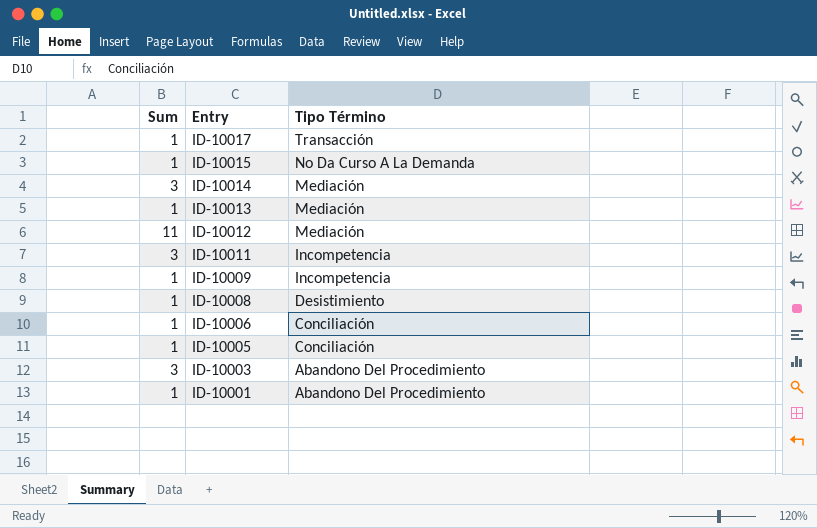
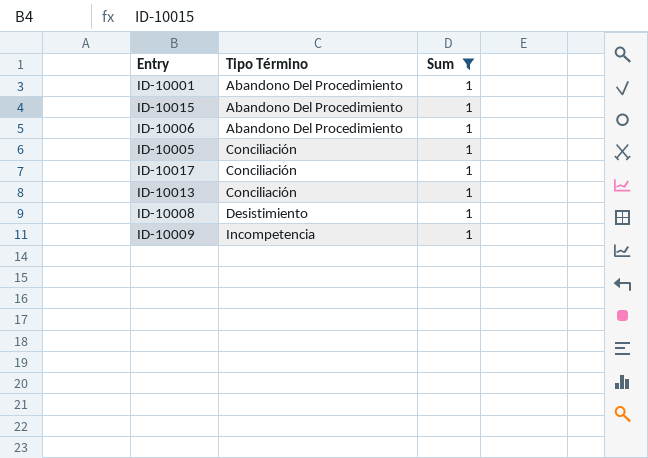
filter: none -> Sum = 1
row order: Entry descending -> Tipo Término ascending
column Sum | position: 1 -> 3
ID-10015 | Tipo Término: No Da Curso A La Demanda -> Abandono Del Procedimiento
ID-10006 | Tipo Término: Conciliación -> Abandono Del Procedimiento
ID-10017 | Tipo Término: Transacción -> Conciliación
ID-10013 | Tipo Término: Mediación -> Conciliación

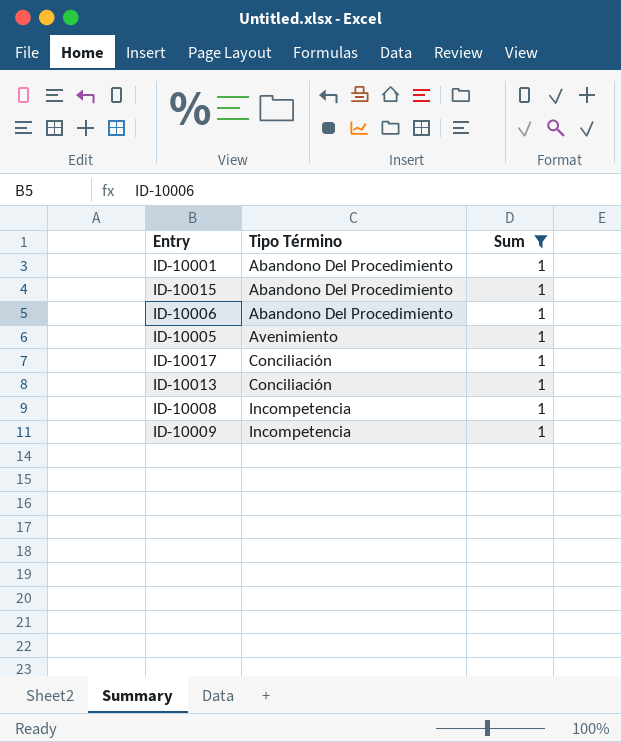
ID-10005 | Tipo Término: Conciliación -> Avenimiento
ID-10008 | Tipo Término: Desistimiento -> Incompetencia

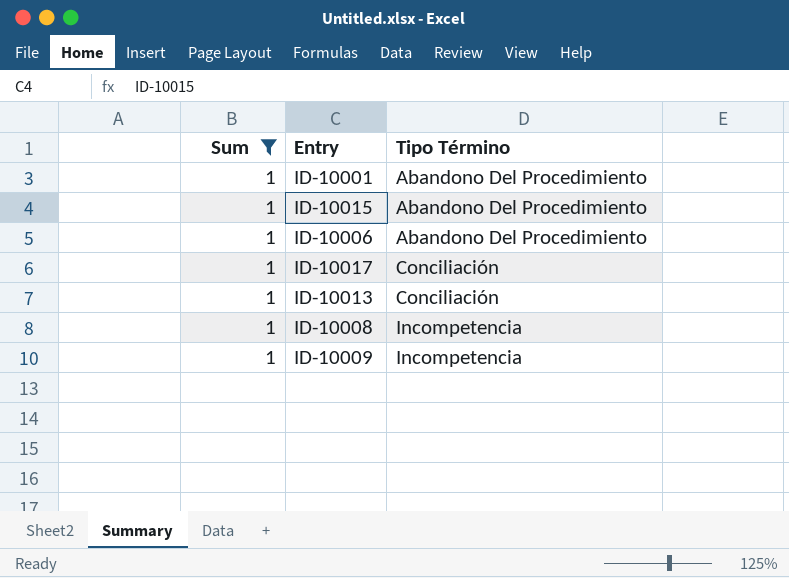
column Sum | position: 3 -> 1
row ID-10005: Avenimiento | 1 -> none

